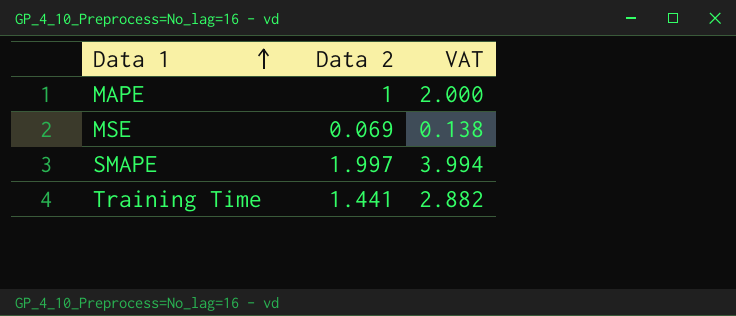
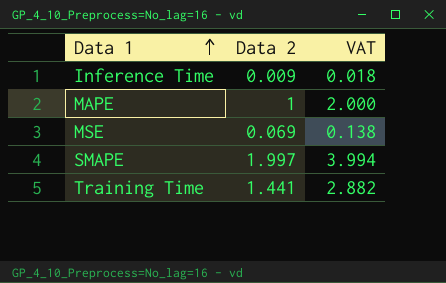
row Inference Time: none -> 0.009 | 0.018

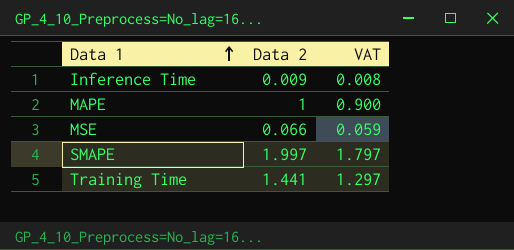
column VAT | formula: [Data 2] * 2 -> [Data 2] * 0.9
MSE | Data 2: 0.069 -> 0.066

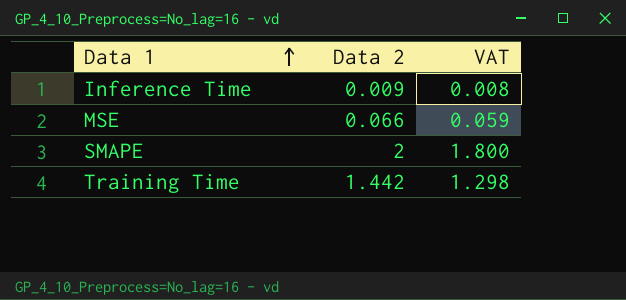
row MAPE: 1 | 0.900 -> none
SMAPE | Data 2: 1.997 -> 2
SMAPE | VAT: 1.797 -> 1.800
Training Time | Data 2: 1.441 -> 1.442
Training Time | VAT: 1.297 -> 1.298

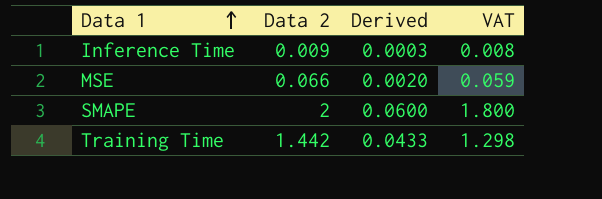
column Derived | formula: none -> [Data 2] * 0.03

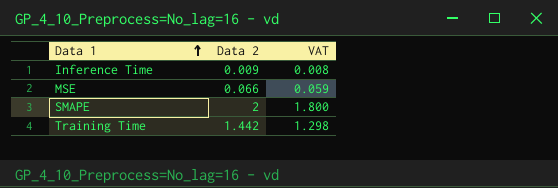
column Derived | formula: [Data 2] * 0.03 -> none

